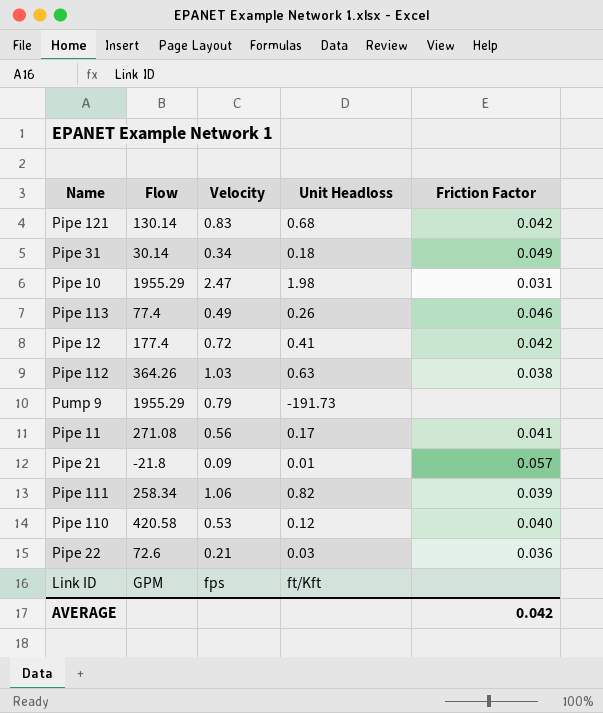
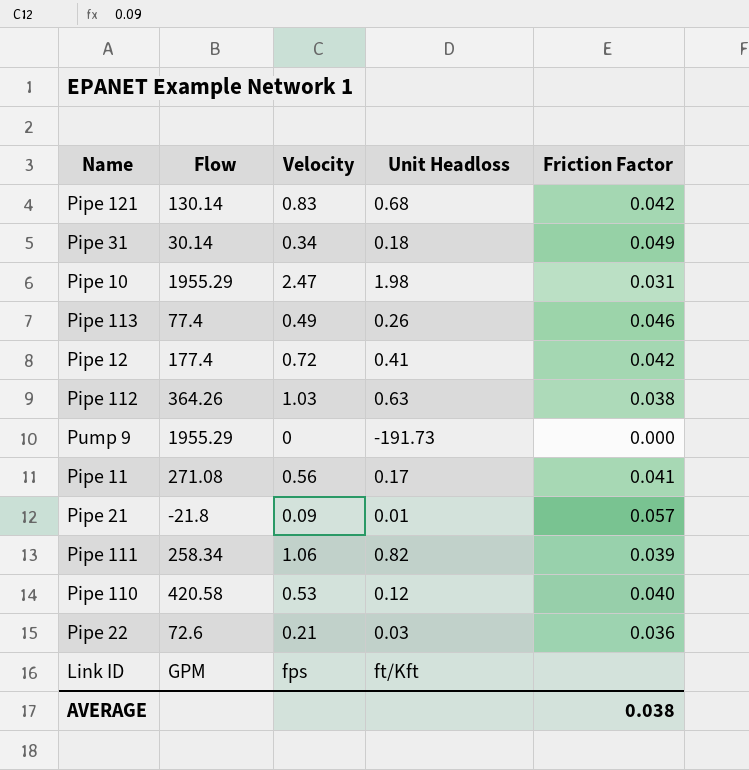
Pump 9 | Velocity: 0.79 -> 0
Pump 9 | Friction Factor: none -> 0.000
AVERAGE | Friction Factor: 0.042 -> 0.038

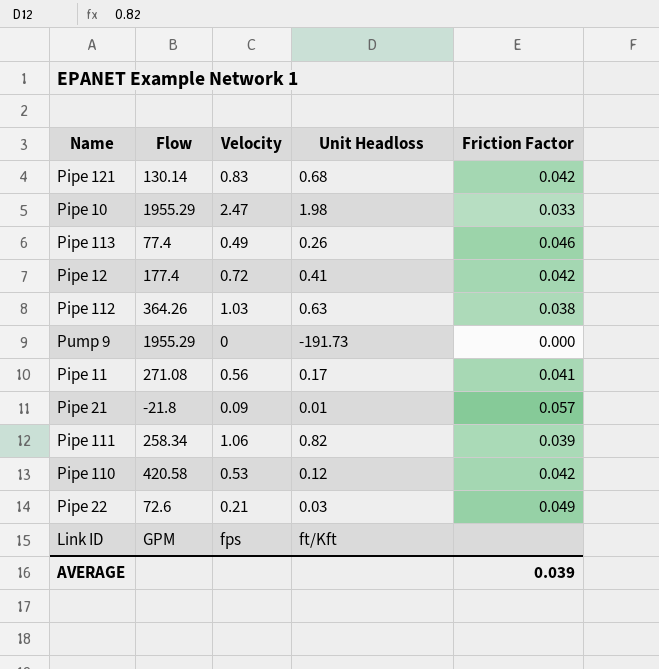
row Pipe 31: 30.14 | 0.34 | 0.18 | 0.049 -> none
Pipe 10 | Friction Factor: 0.031 -> 0.033
Pipe 110 | Friction Factor: 0.040 -> 0.042
Pipe 22 | Friction Factor: 0.036 -> 0.049
AVERAGE | Friction Factor: 0.038 -> 0.039

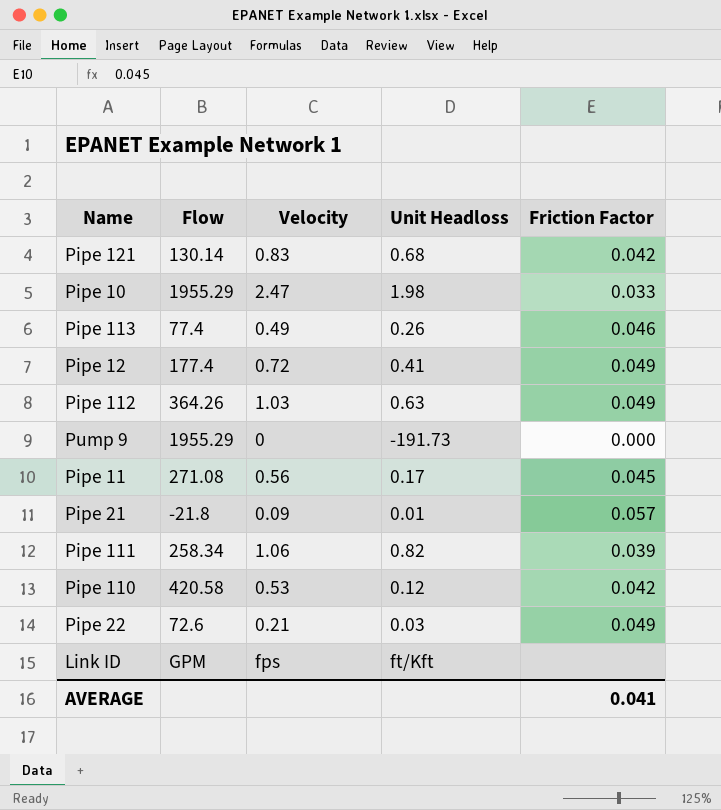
Pipe 12 | Friction Factor: 0.042 -> 0.049
Pipe 112 | Friction Factor: 0.038 -> 0.049
Pipe 11 | Friction Factor: 0.041 -> 0.045
AVERAGE | Friction Factor: 0.039 -> 0.041

